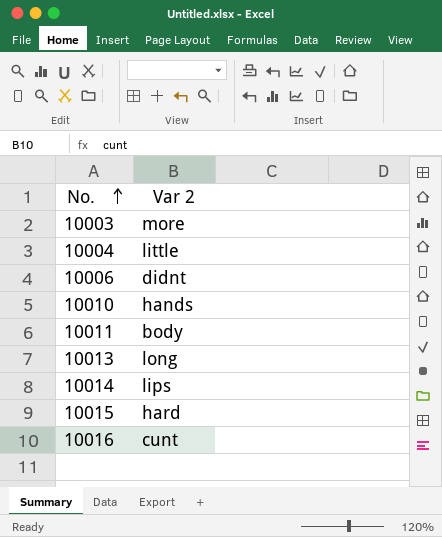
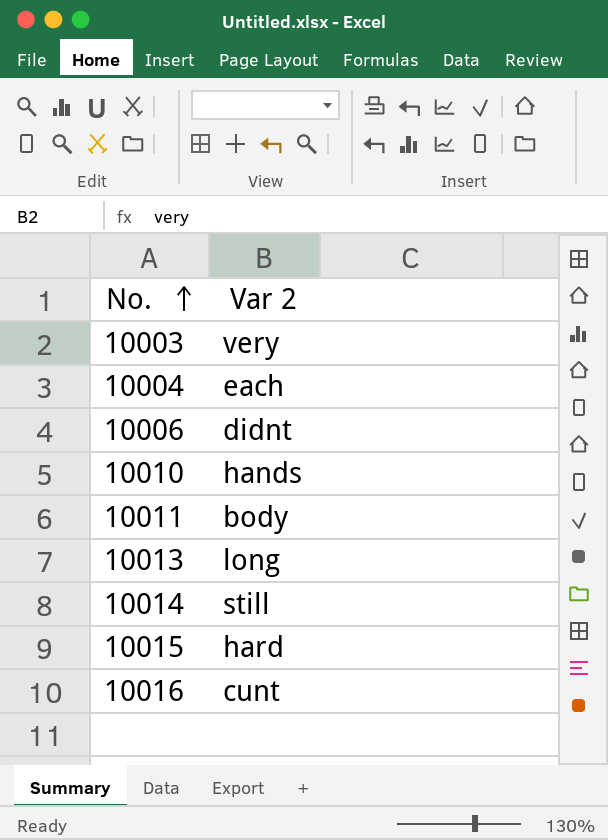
10003 | Var 2: more -> very
10004 | Var 2: little -> each
10014 | Var 2: lips -> still

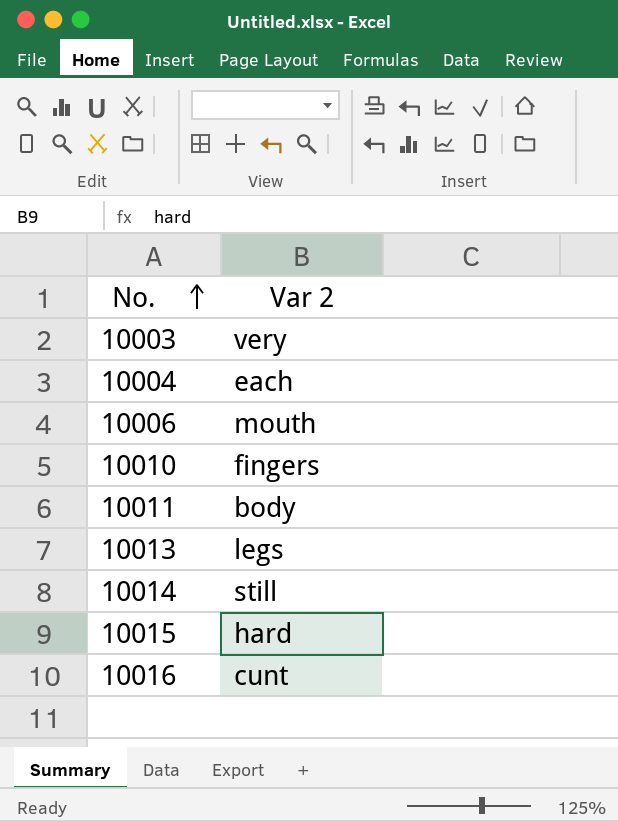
10006 | Var 2: didnt -> mouth
10010 | Var 2: hands -> fingers
10013 | Var 2: long -> legs

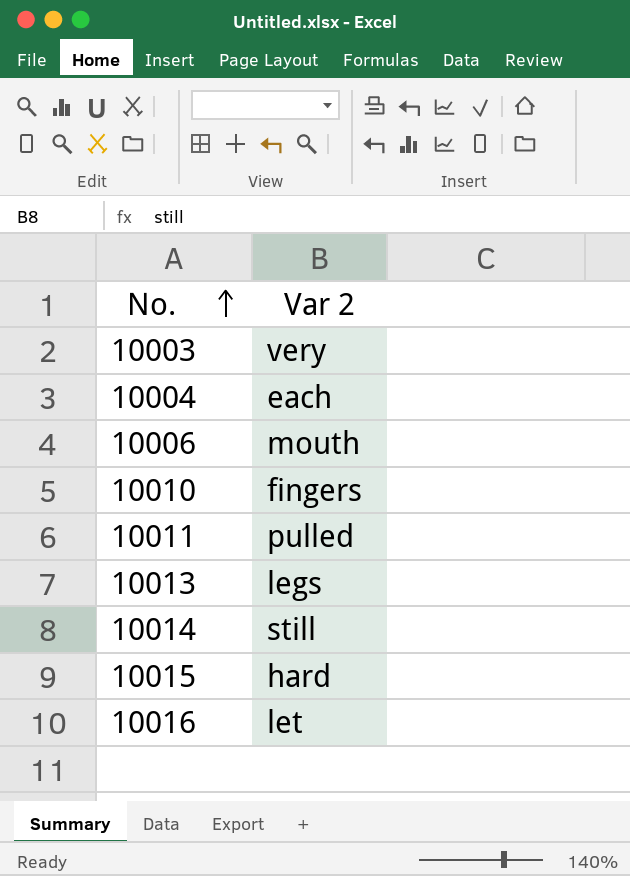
10011 | Var 2: body -> pulled
10016 | Var 2: cunt -> let

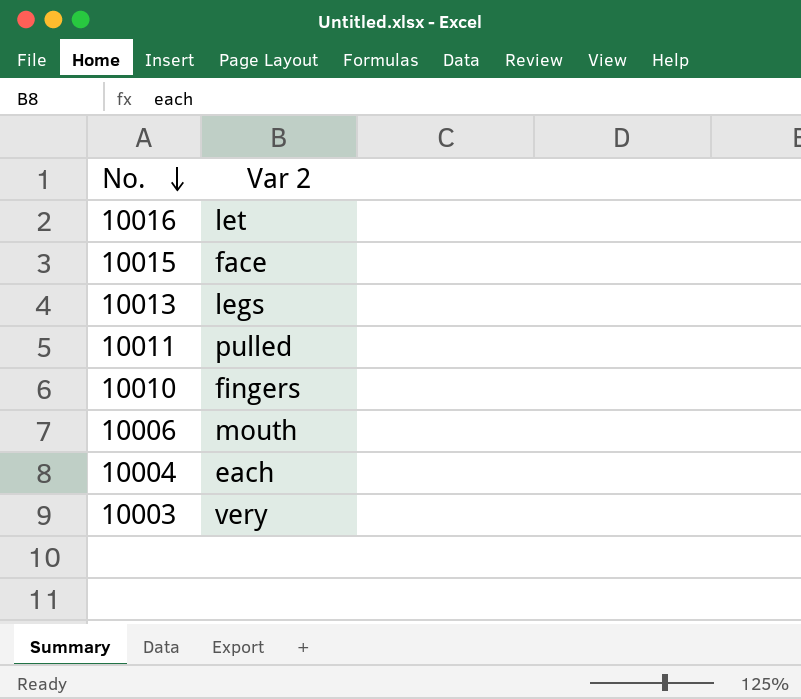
row order: No. ascending -> No. descending
row 10014: still -> none
10015 | Var 2: hard -> face

